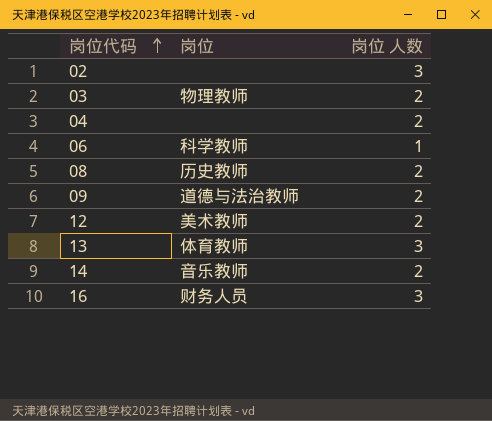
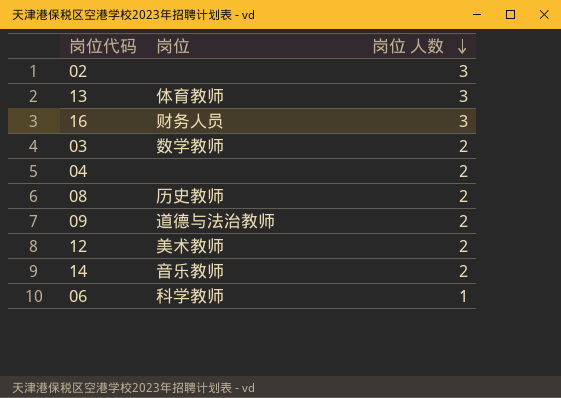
row order: 岗位代码 ascending -> 岗位 人数 descending
03 | 岗位: 物理教师 -> 数学教师

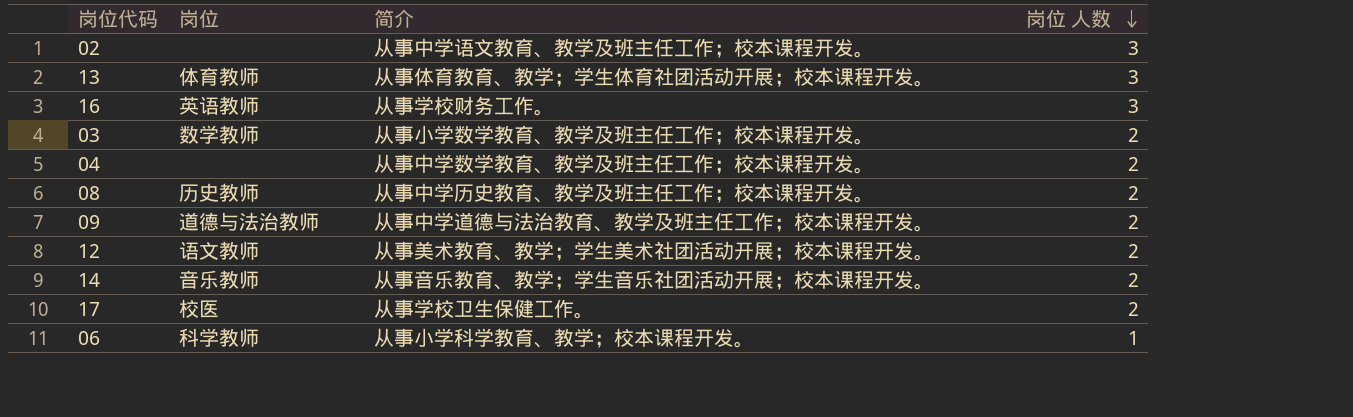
column 简介 | position: none -> 3
16 | 岗位: 财务人员 -> 英语教师
12 | 岗位: 美术教师 -> 语文教师
row 17: none -> 校医 | 从事学校卫生保健工作。 | 2

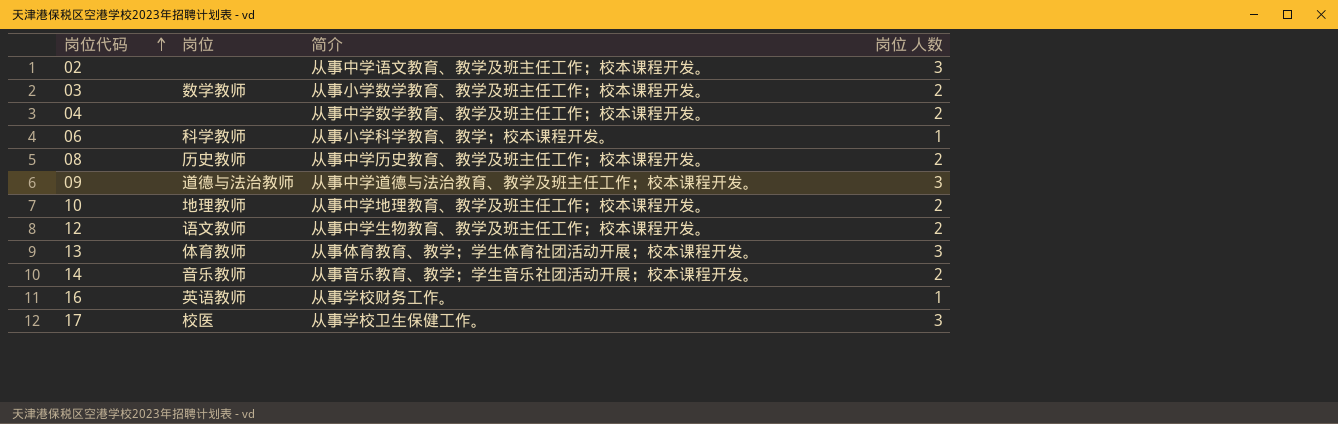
row order: 岗位 人数 descending -> 岗位代码 ascending
09 | 岗位 人数: 2 -> 3
row 10: none -> 地理教师 | 从事中学地理教育、教学及班主任工作；校本课程开发。 | 2
12 | 简介: 从事美术教育、教学；学生美术社团活动开展；校本课程开发。 -> 从事中学生物教育、教学及班主任工作；校本课程开发。
16 | 岗位 人数: 3 -> 1
17 | 岗位 人数: 2 -> 3

